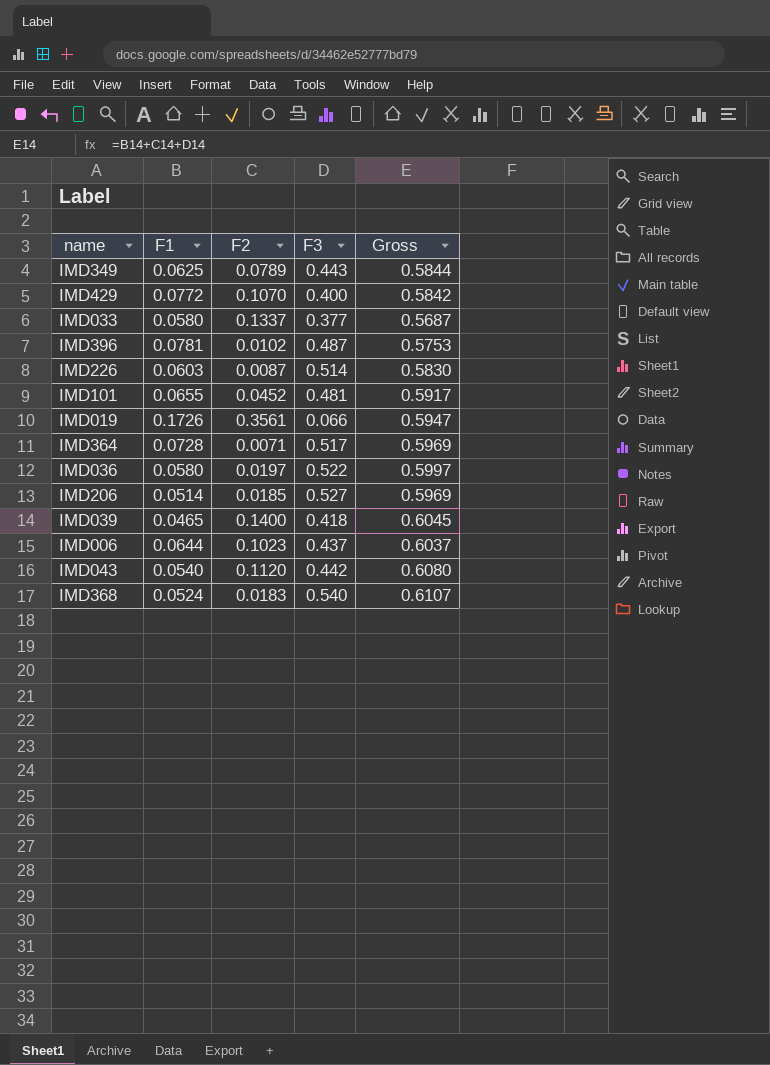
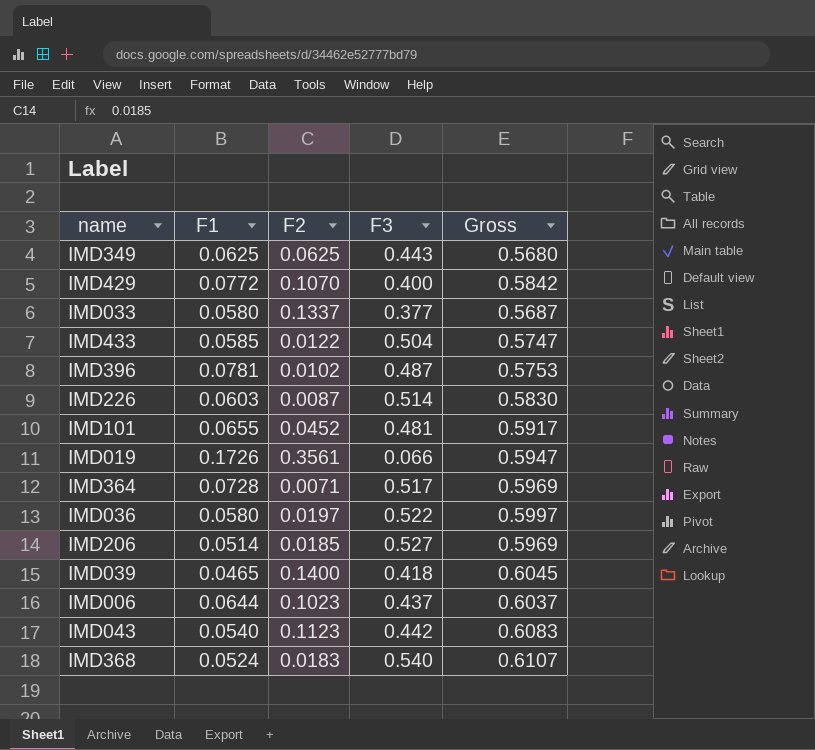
IMD349 | F2: 0.0789 -> 0.0625
IMD349 | Gross: 0.5844 -> 0.5680
row IMD433: none -> 0.0585 | 0.0122 | 0.504 | 0.5747
IMD043 | F2: 0.1120 -> 0.1123
IMD043 | Gross: 0.6080 -> 0.6083

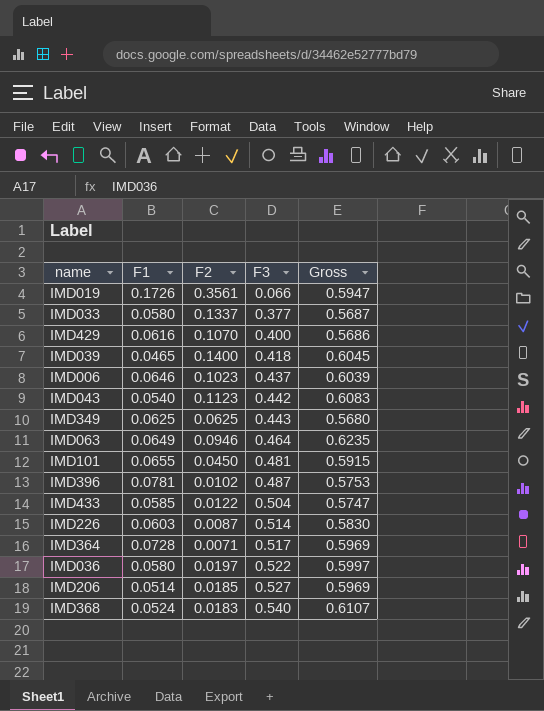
row order: none -> F3 ascending
IMD429 | F1: 0.0772 -> 0.0616
IMD429 | Gross: 0.5842 -> 0.5686
IMD006 | F1: 0.0644 -> 0.0646
IMD006 | Gross: 0.6037 -> 0.6039
row IMD063: none -> 0.0649 | 0.0946 | 0.464 | 0.6235
IMD101 | F2: 0.0452 -> 0.0450
IMD101 | Gross: 0.5917 -> 0.5915

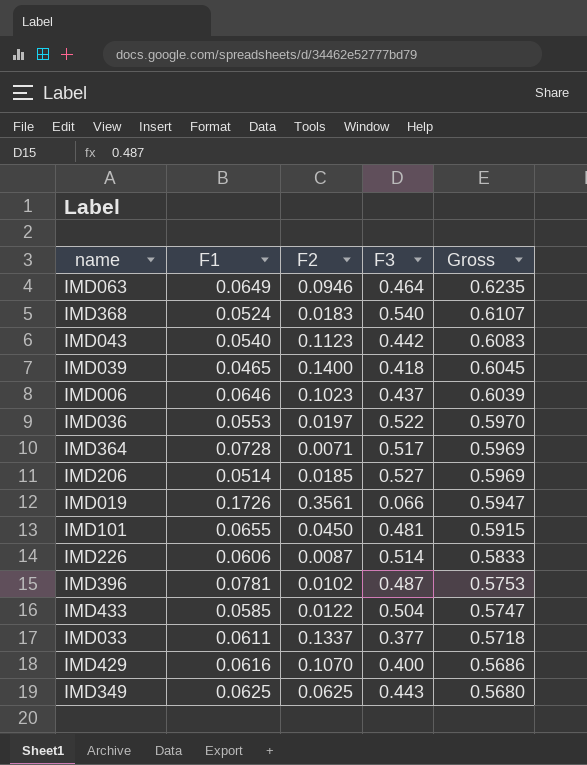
row order: F3 ascending -> Gross descending
IMD036 | F1: 0.0580 -> 0.0553
IMD036 | Gross: 0.5997 -> 0.5970
IMD226 | F1: 0.0603 -> 0.0606
IMD226 | Gross: 0.5830 -> 0.5833
IMD033 | F1: 0.0580 -> 0.0611
IMD033 | Gross: 0.5687 -> 0.5718

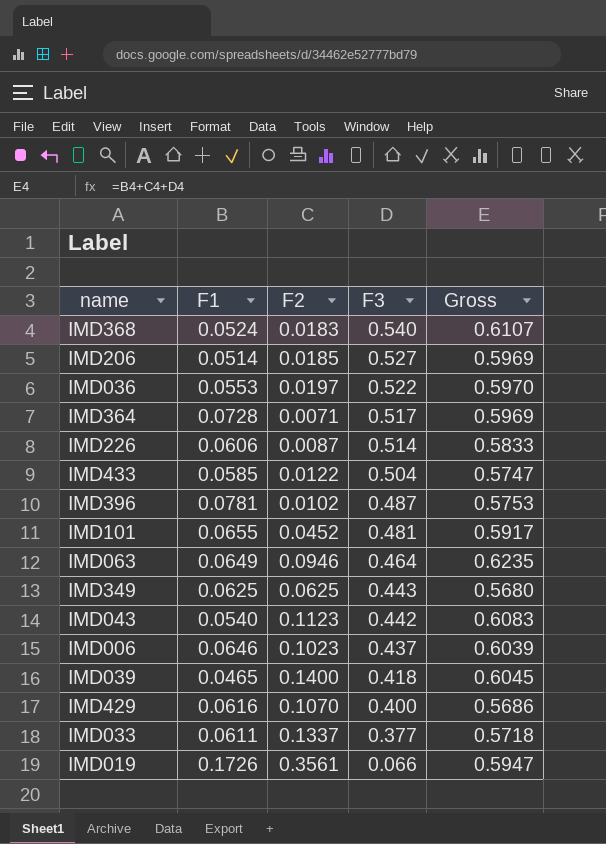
row order: Gross descending -> F3 descending
IMD101 | F2: 0.0450 -> 0.0452
IMD101 | Gross: 0.5915 -> 0.5917

